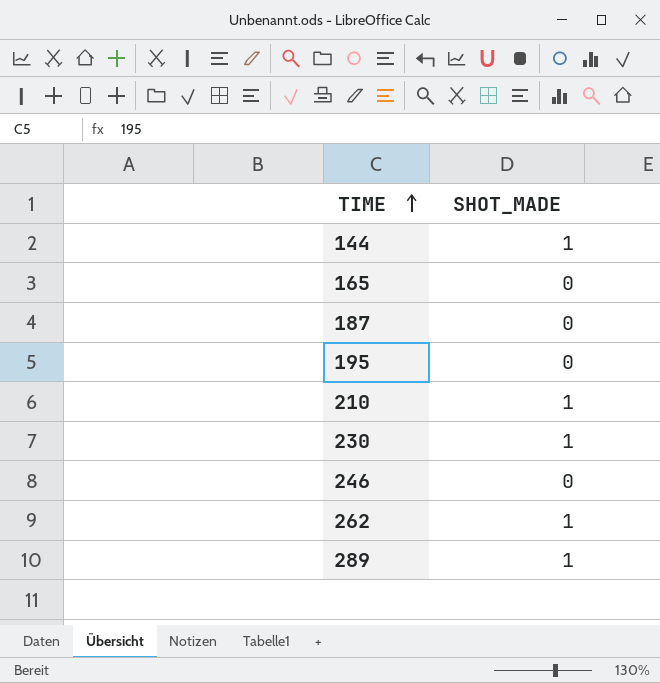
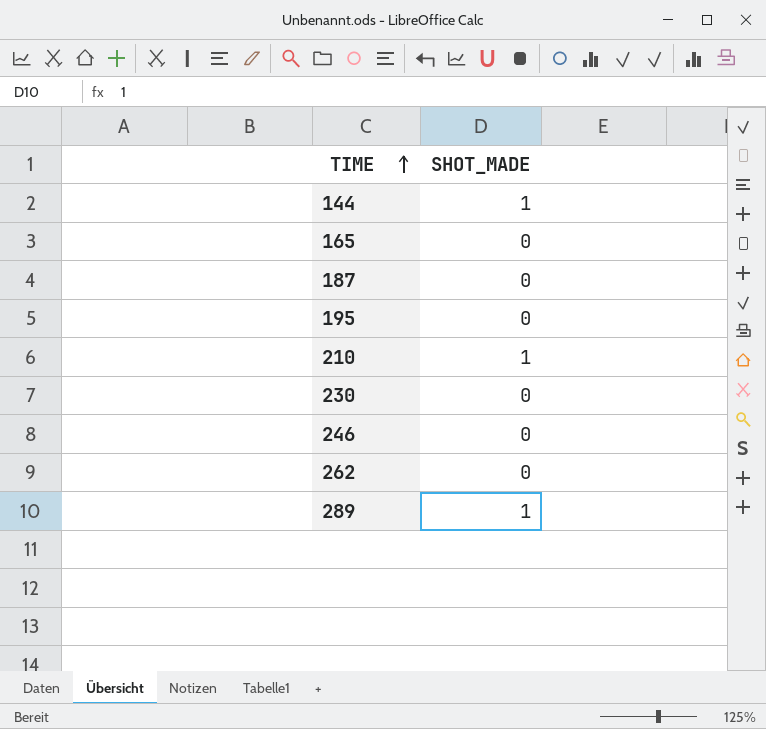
230 | SHOT_MADE: 1 -> 0
262 | SHOT_MADE: 1 -> 0

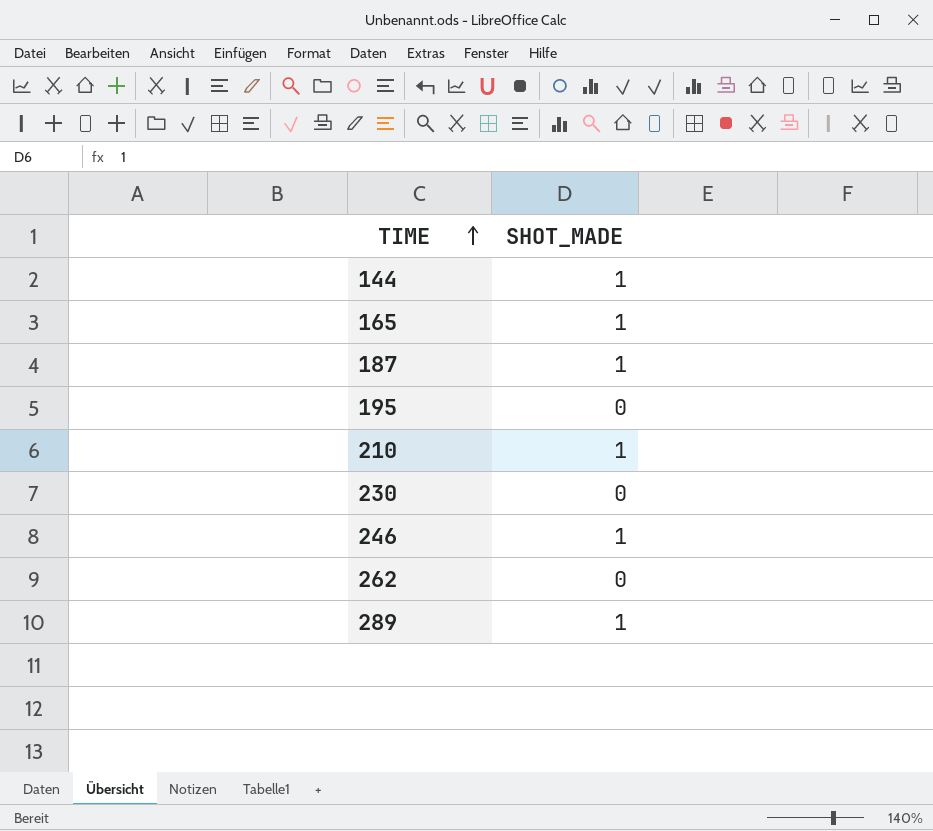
165 | SHOT_MADE: 0 -> 1
187 | SHOT_MADE: 0 -> 1
246 | SHOT_MADE: 0 -> 1

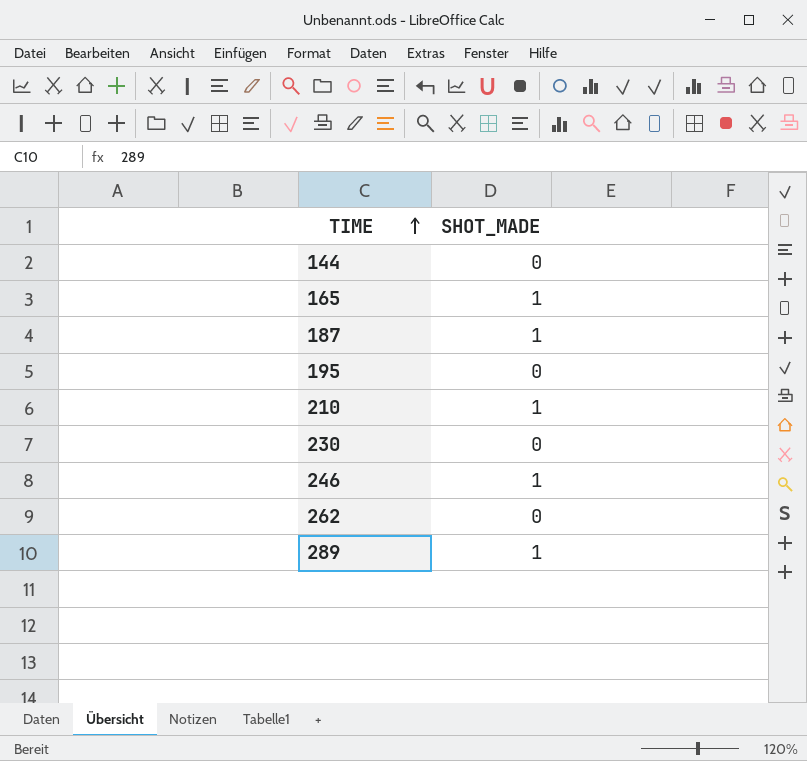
144 | SHOT_MADE: 1 -> 0

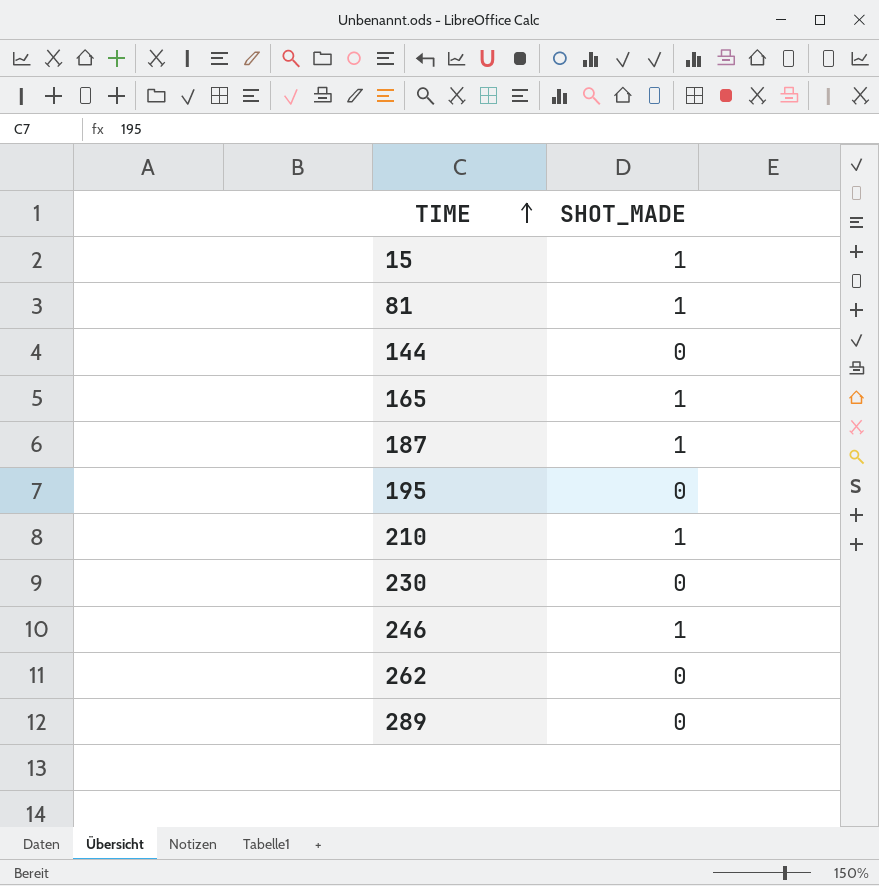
row 15: none -> 1
row 81: none -> 1
289 | SHOT_MADE: 1 -> 0

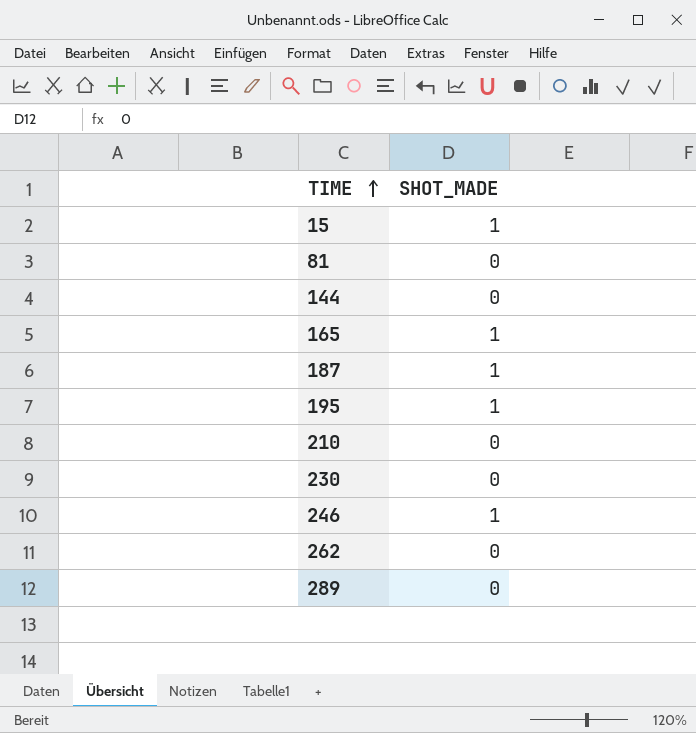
81 | SHOT_MADE: 1 -> 0
195 | SHOT_MADE: 0 -> 1
210 | SHOT_MADE: 1 -> 0

